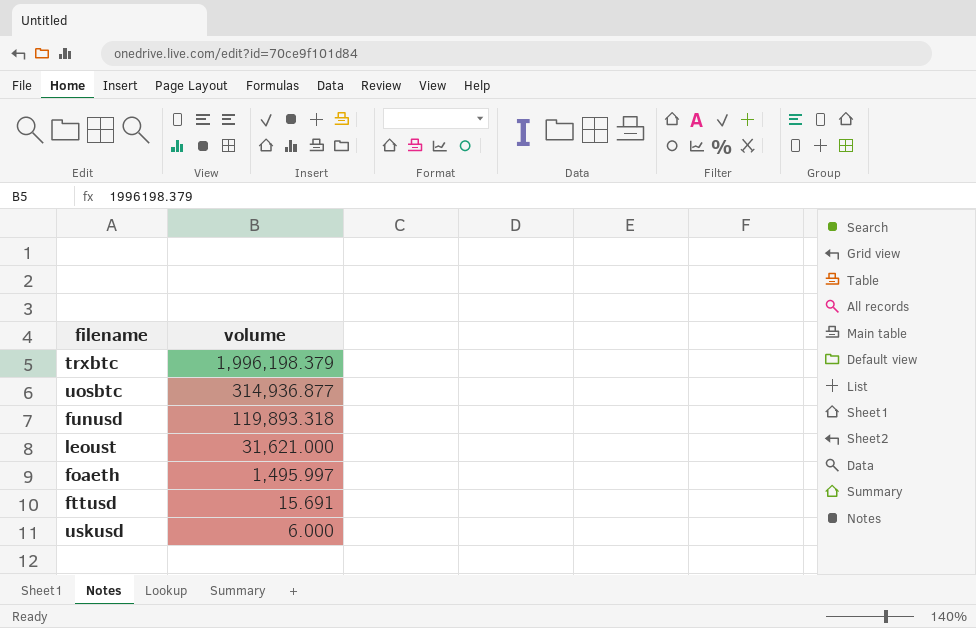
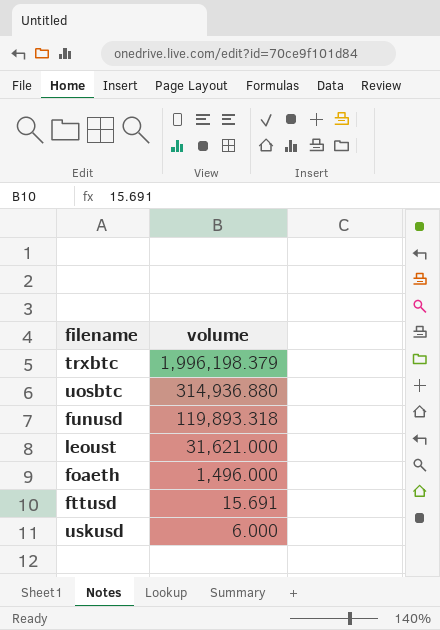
uosbtc | volume: 314,936.877 -> 314,936.880
foaeth | volume: 1,495.997 -> 1,496.000

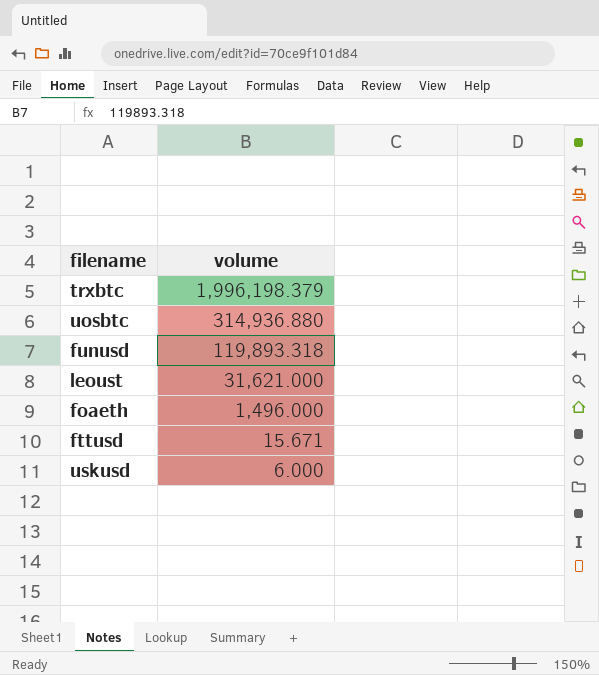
fttusd | volume: 15.691 -> 15.671

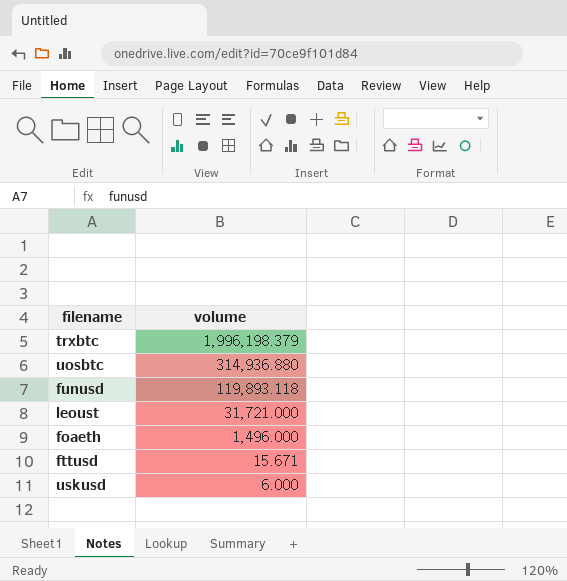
funusd | volume: 119,893.318 -> 119,893.118
leoust | volume: 31,621.000 -> 31,721.000

